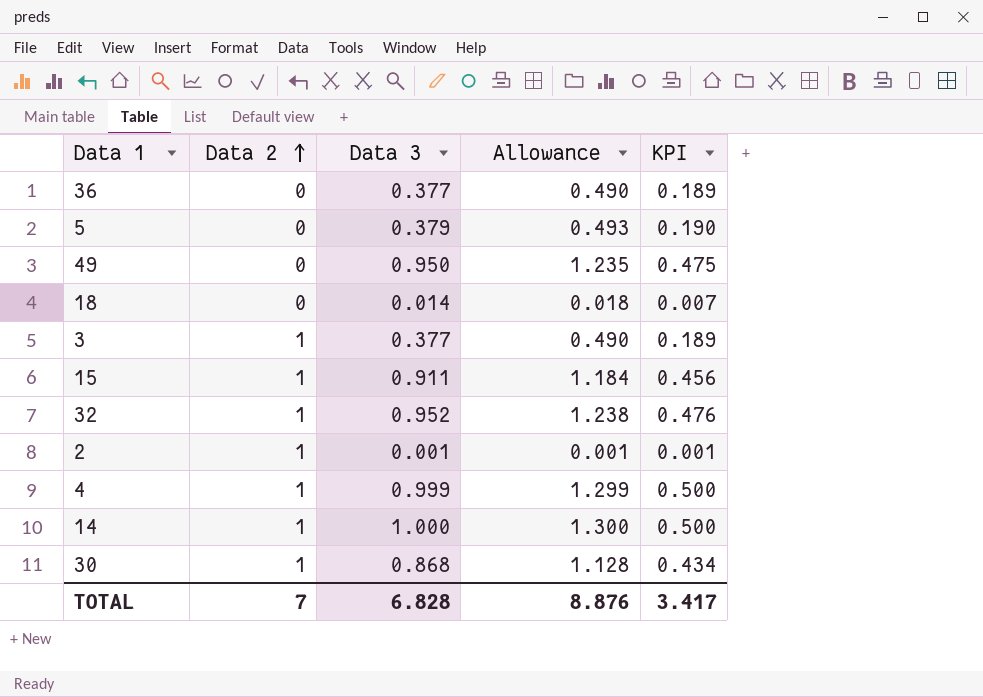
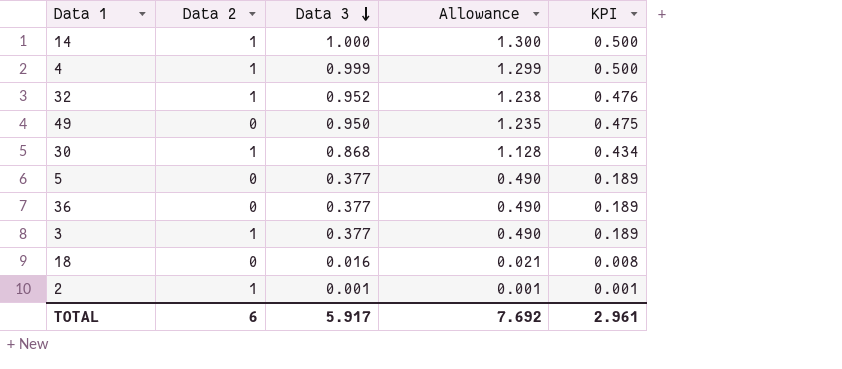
row order: Data 2 ascending -> Data 3 descending
row 15: 1 | 0.911 | 1.184 | 0.456 -> none
5 | Data 3: 0.379 -> 0.377
5 | Allowance: 0.493 -> 0.490
5 | KPI: 0.190 -> 0.189
18 | Data 3: 0.014 -> 0.016
18 | Allowance: 0.018 -> 0.021
18 | KPI: 0.007 -> 0.008
TOTAL | Data 2: 7 -> 6
TOTAL | Data 3: 6.828 -> 5.917
TOTAL | Allowance: 8.876 -> 7.692
TOTAL | KPI: 3.417 -> 2.961

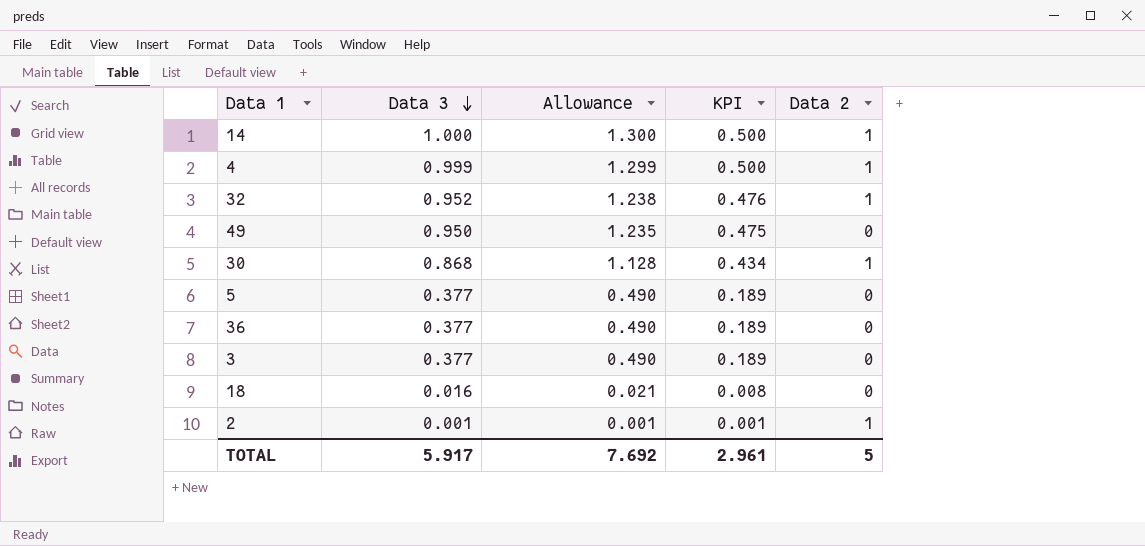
column Data 2 | position: 2 -> 5
3 | Data 2: 1 -> 0
TOTAL | Data 2: 6 -> 5

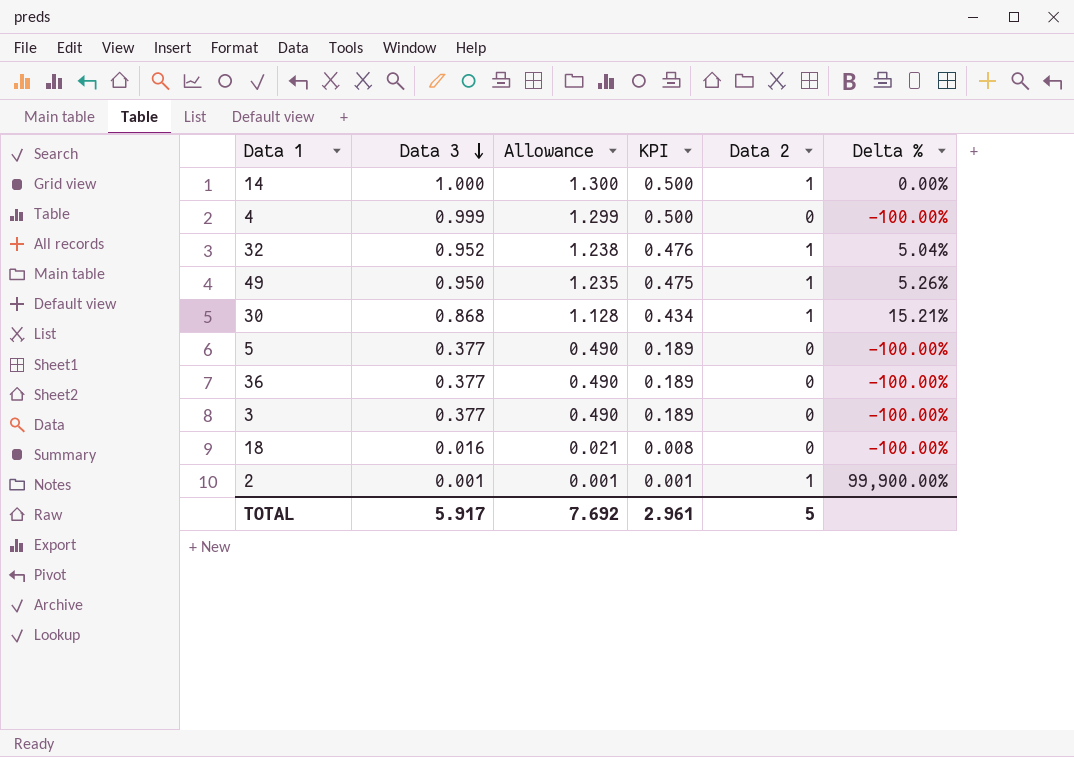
column Delta % | formula: none -> ([Data 2] - [Data 3]) / [Data 3]
4 | Data 2: 1 -> 0
49 | Data 2: 0 -> 1

